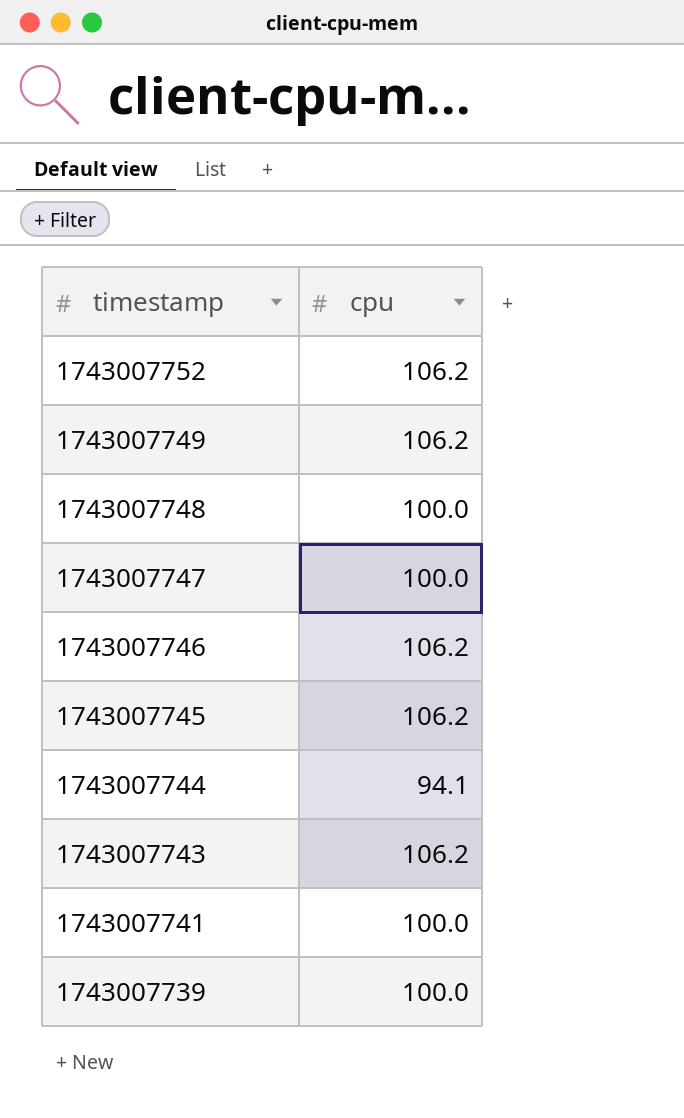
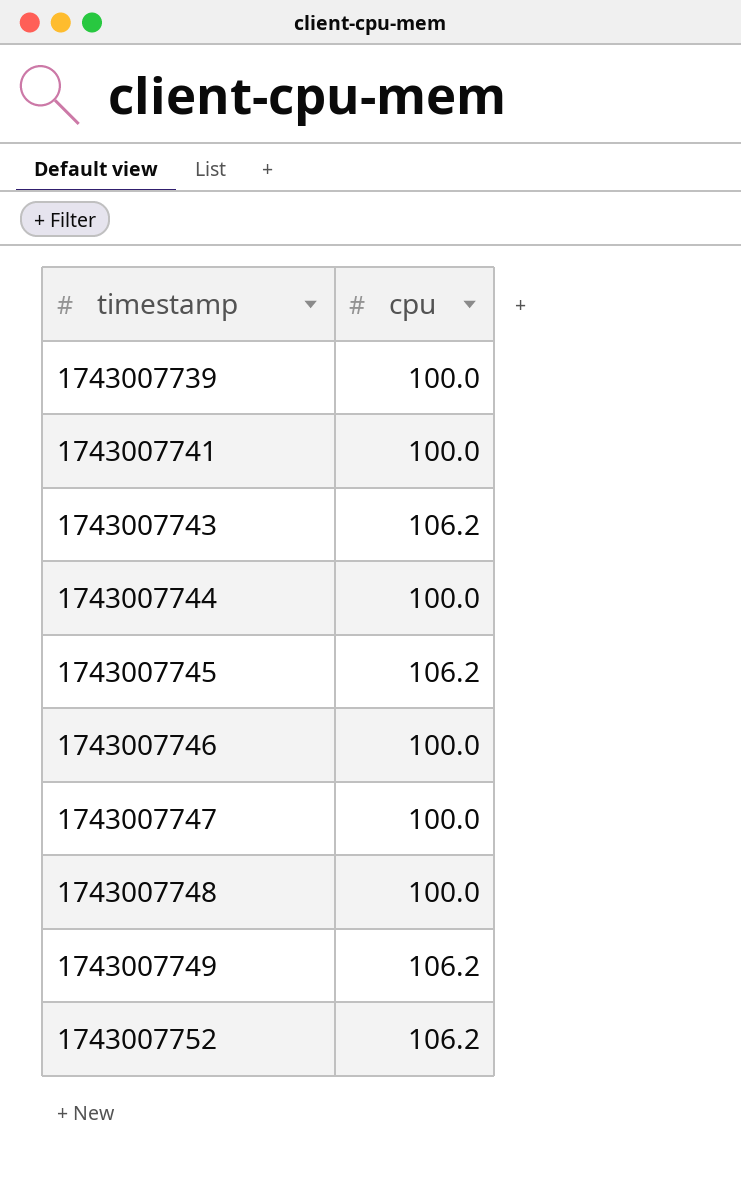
row order: timestamp descending -> timestamp ascending
1743007744 | cpu: 94.1 -> 100.0
1743007746 | cpu: 106.2 -> 100.0

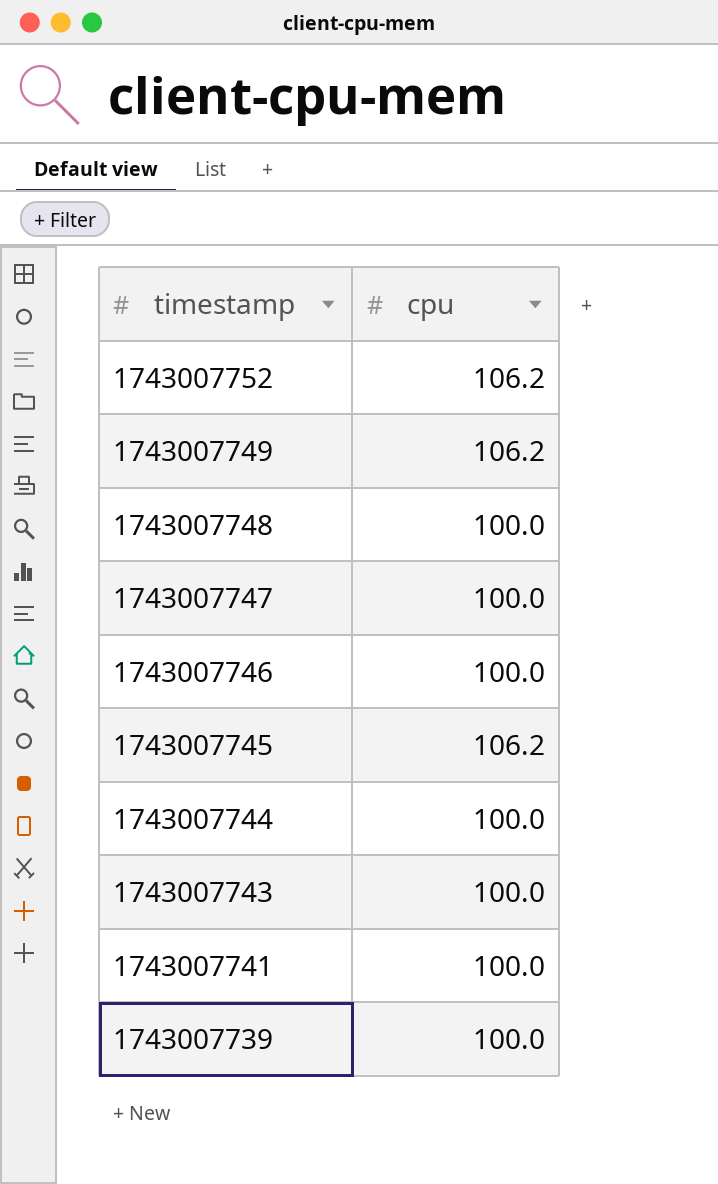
row order: timestamp ascending -> timestamp descending
1743007743 | cpu: 106.2 -> 100.0

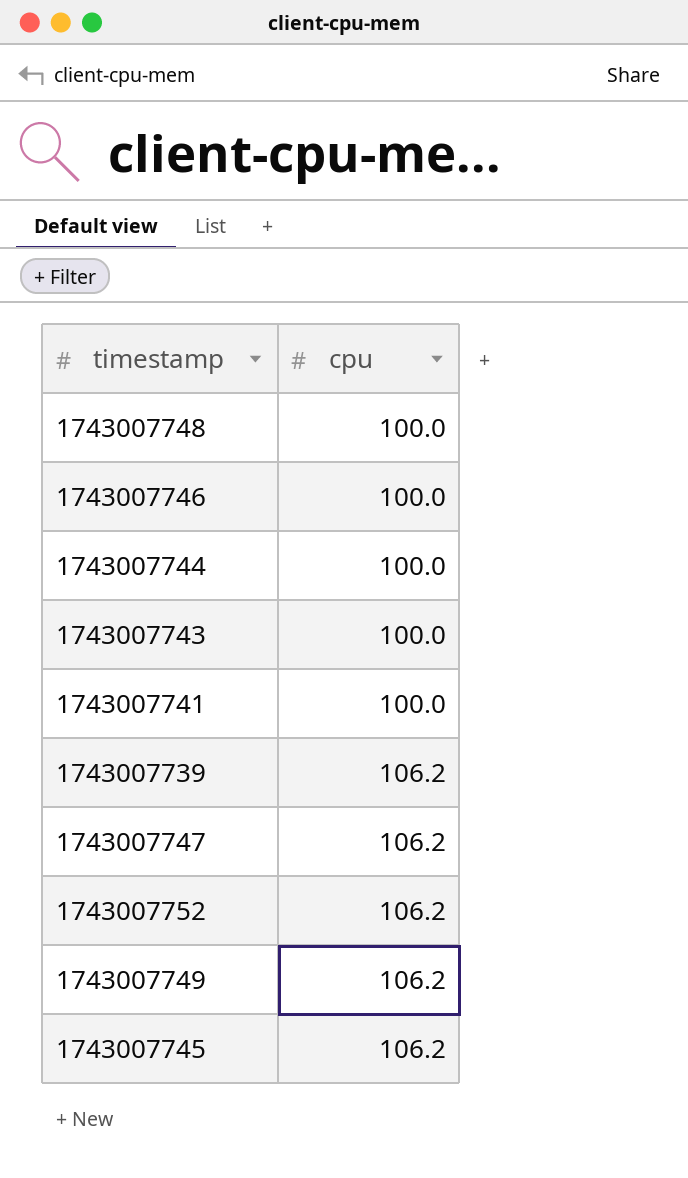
row order: timestamp descending -> cpu ascending
1743007739 | cpu: 100.0 -> 106.2
1743007747 | cpu: 100.0 -> 106.2

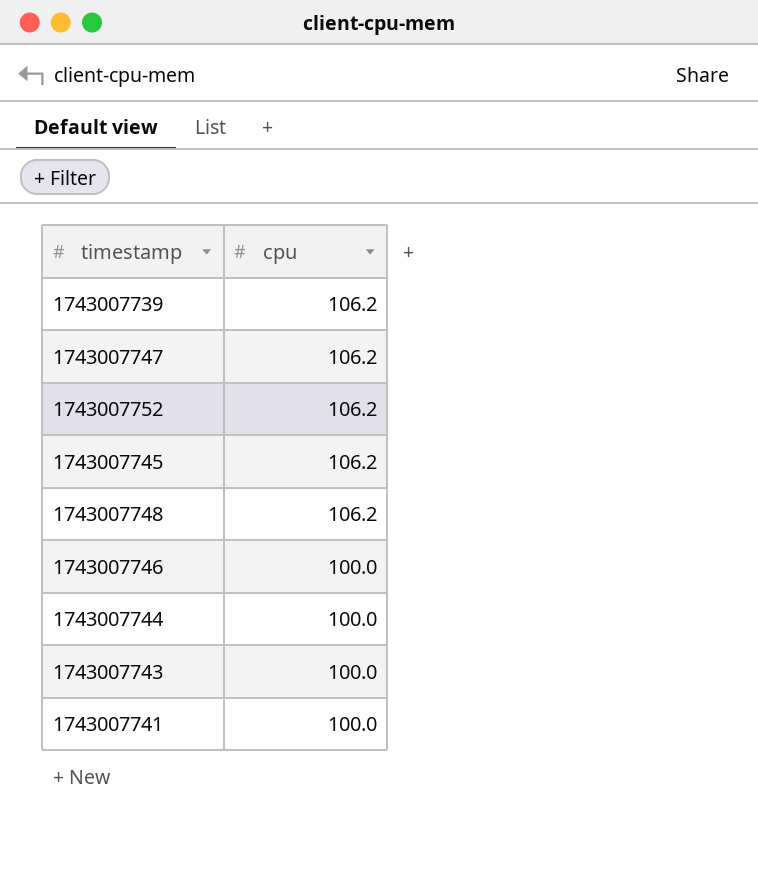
row order: cpu ascending -> cpu descending
row 1743007749: 106.2 -> none
1743007748 | cpu: 100.0 -> 106.2

